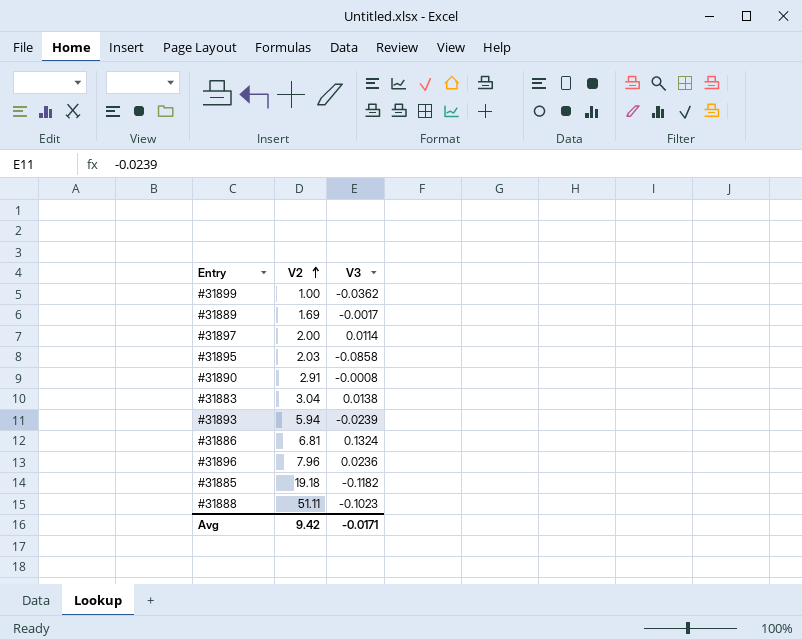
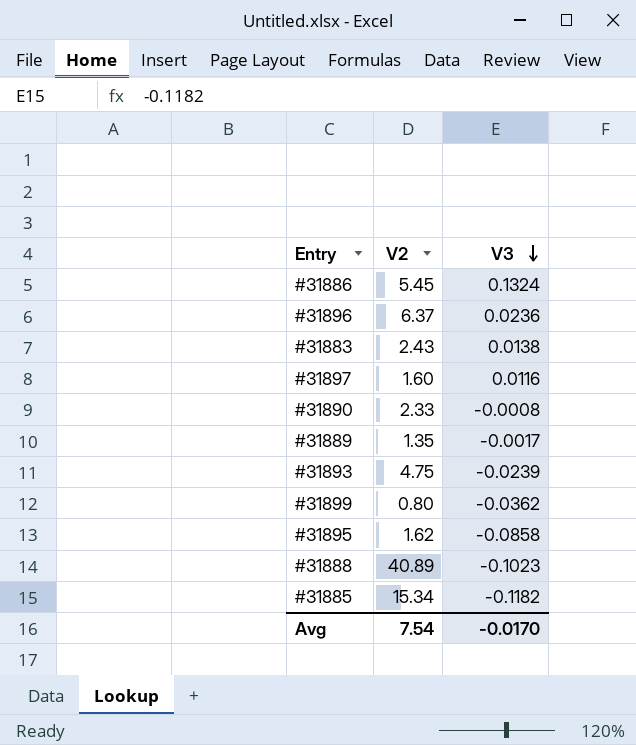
row order: V2 ascending -> V3 descending
#31886 | V2: 6.81 -> 5.45
#31896 | V2: 7.96 -> 6.37
#31883 | V2: 3.04 -> 2.43
#31897 | V2: 2.00 -> 1.60
#31897 | V3: 0.0114 -> 0.0116
#31890 | V2: 2.91 -> 2.33
#31889 | V2: 1.69 -> 1.35
#31893 | V2: 5.94 -> 4.75
#31899 | V2: 1.00 -> 0.80
#31895 | V2: 2.03 -> 1.62
#31888 | V2: 51.11 -> 40.89
#31885 | V2: 19.18 -> 15.34
Avg | V2: 9.42 -> 7.54
Avg | V3: -0.0171 -> -0.0170

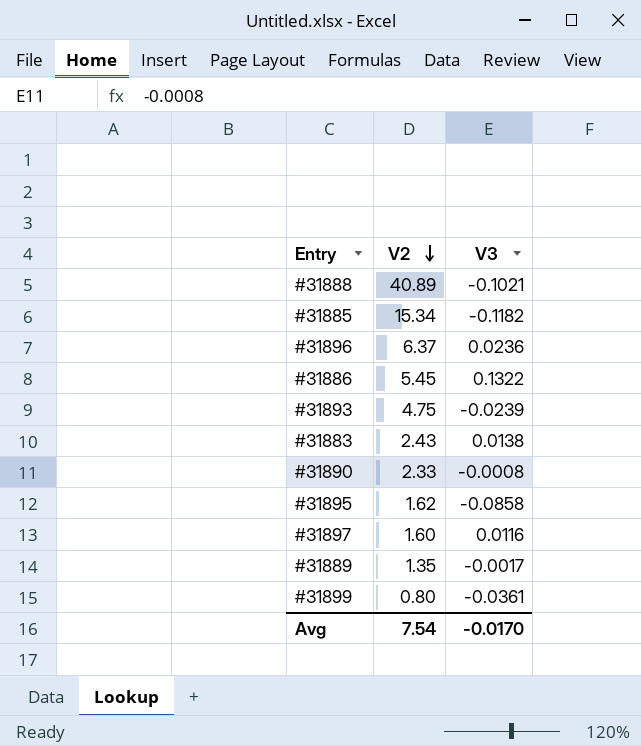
row order: V3 descending -> V2 descending
#31888 | V3: -0.1023 -> -0.1021
#31886 | V3: 0.1324 -> 0.1322
#31899 | V3: -0.0362 -> -0.0361

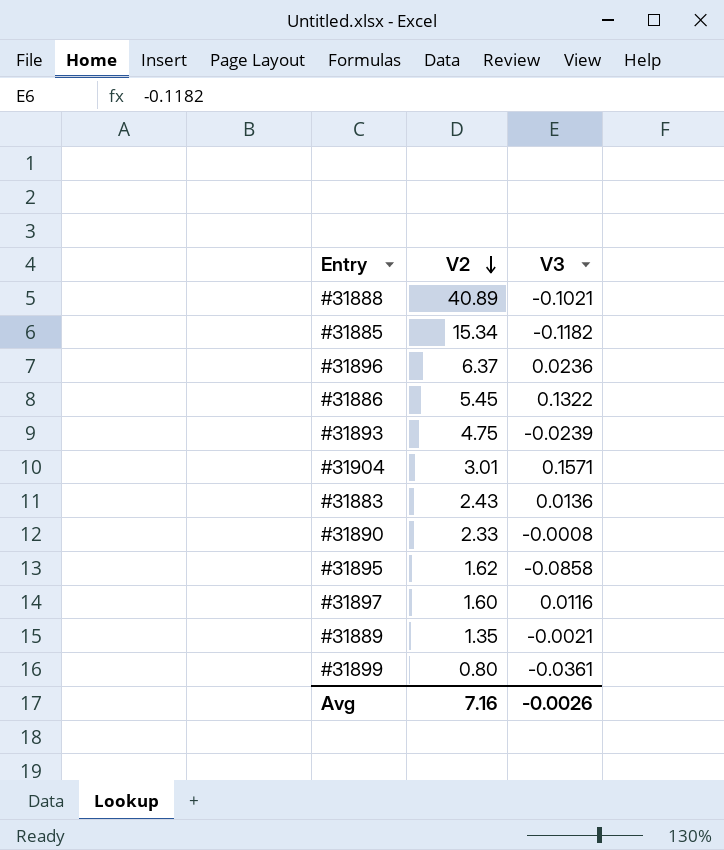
row #31904: none -> 3.01 | 0.1571
#31883 | V3: 0.0138 -> 0.0136
#31889 | V3: -0.0017 -> -0.0021
Avg | V2: 7.54 -> 7.16
Avg | V3: -0.0170 -> -0.0026

